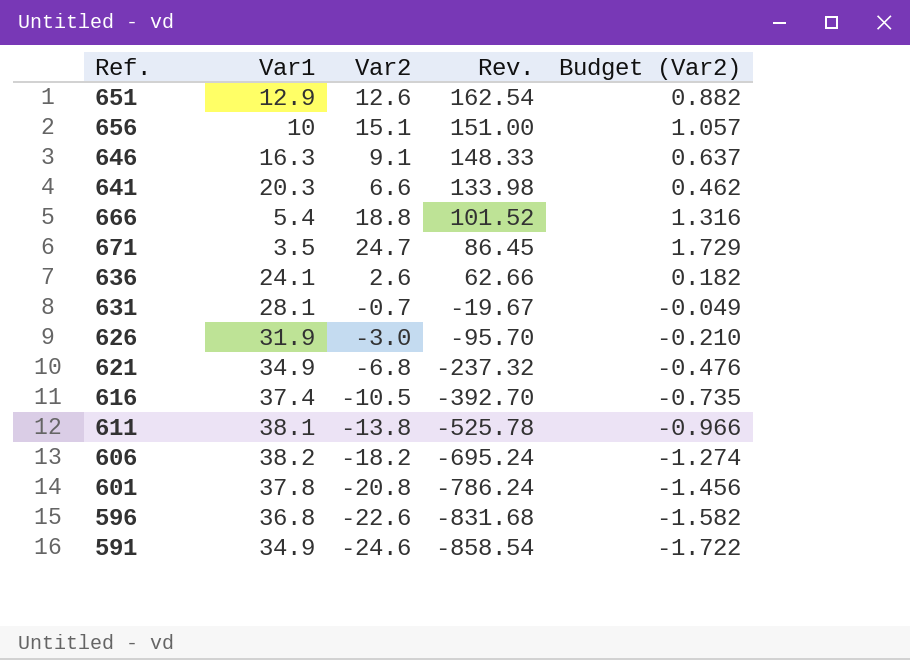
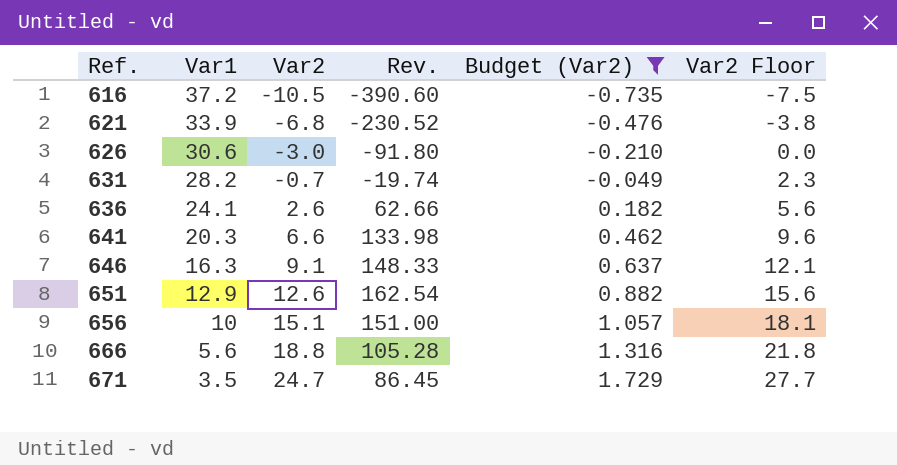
filter: none -> Budget (Var2) >= -0.735
row order: Rev. descending -> Ref. ascending
column Var2 Floor | formula: none -> [Var2] + 3
616 | Var1: 37.4 -> 37.2
616 | Rev.: -392.70 -> -390.60
621 | Var1: 34.9 -> 33.9
621 | Rev.: -237.32 -> -230.52
626 | Var1: 31.9 -> 30.6
626 | Rev.: -95.70 -> -91.80
631 | Var1: 28.1 -> 28.2
631 | Rev.: -19.67 -> -19.74
666 | Var1: 5.4 -> 5.6
666 | Rev.: 101.52 -> 105.28

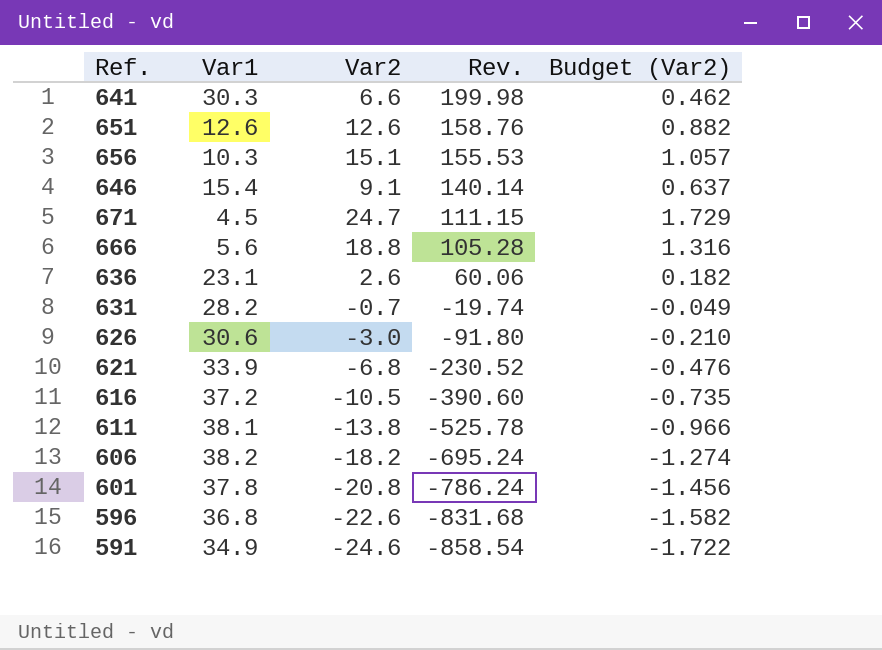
filter: Budget (Var2) >= -0.735 -> none
row order: Ref. ascending -> Rev. descending
column Var2 Floor | formula: [Var2] + 3 -> none
641 | Var1: 20.3 -> 30.3
641 | Rev.: 133.98 -> 199.98
651 | Var1: 12.9 -> 12.6
651 | Rev.: 162.54 -> 158.76
656 | Var1: 10 -> 10.3
656 | Rev.: 151.00 -> 155.53
646 | Var1: 16.3 -> 15.4
646 | Rev.: 148.33 -> 140.14
671 | Var1: 3.5 -> 4.5
671 | Rev.: 86.45 -> 111.15
636 | Var1: 24.1 -> 23.1
636 | Rev.: 62.66 -> 60.06

